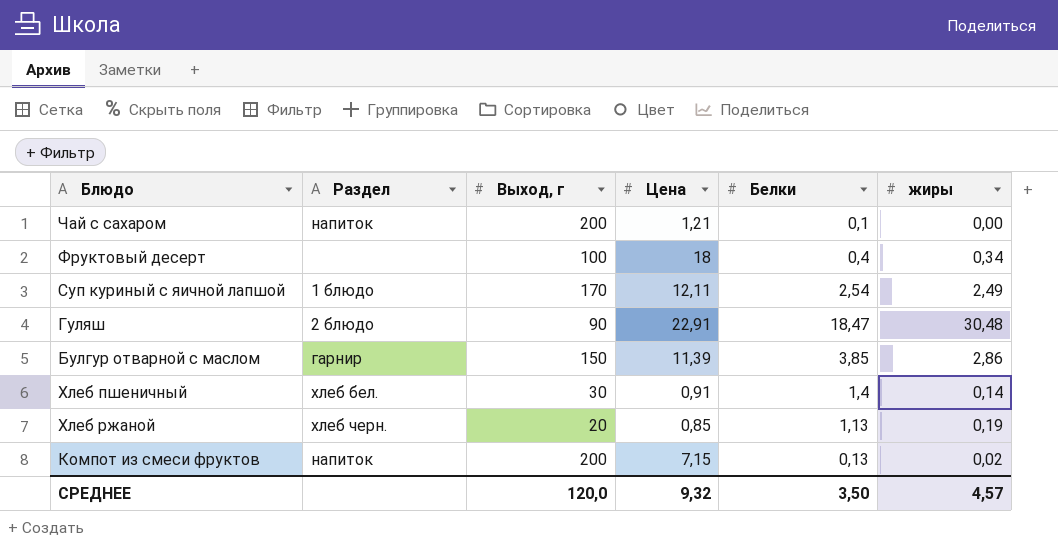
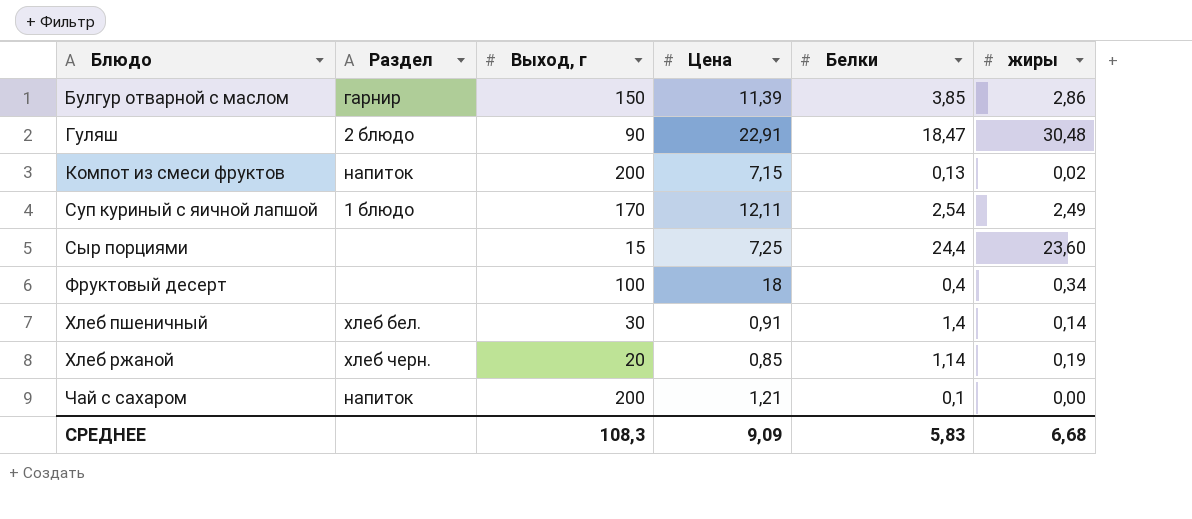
row order: none -> Блюдо ascending
row Сыр порциями: none -> none | 15 | 7,25 | 24,4 | 23,60
Хлеб ржаной | Белки: 1,13 -> 1,14
СРЕДНЕЕ | Выход, г: 120,0 -> 108,3
СРЕДНЕЕ | Цена: 9,32 -> 9,09
СРЕДНЕЕ | Белки: 3,50 -> 5,83
СРЕДНЕЕ | жиры: 4,57 -> 6,68

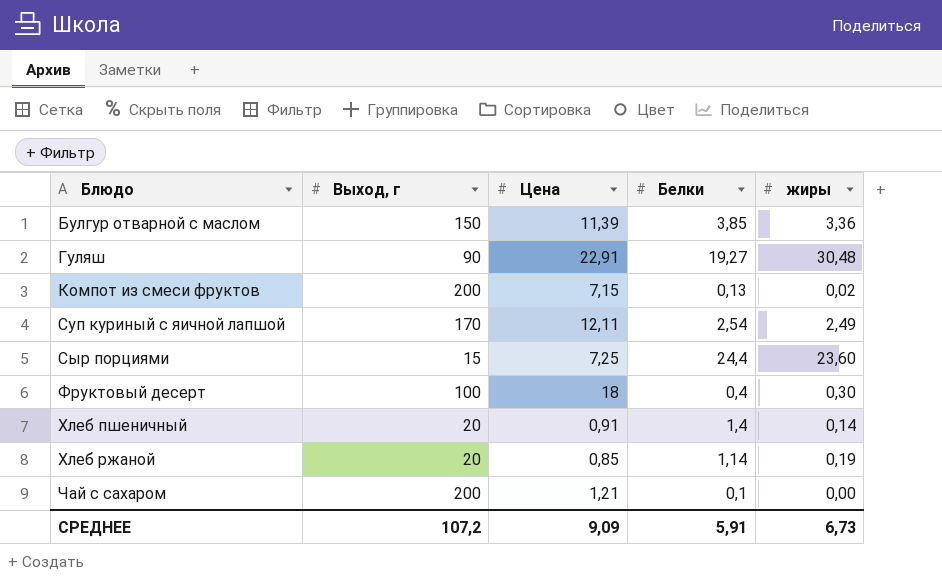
column Раздел | position: 2 -> none
Булгур отварной с маслом | жиры: 2,86 -> 3,36
Гуляш | Белки: 18,47 -> 19,27
Фруктовый десерт | жиры: 0,34 -> 0,30
Хлеб пшеничный | Выход, г: 30 -> 20
СРЕДНЕЕ | Выход, г: 108,3 -> 107,2
СРЕДНЕЕ | Белки: 5,83 -> 5,91
СРЕДНЕЕ | жиры: 6,68 -> 6,73

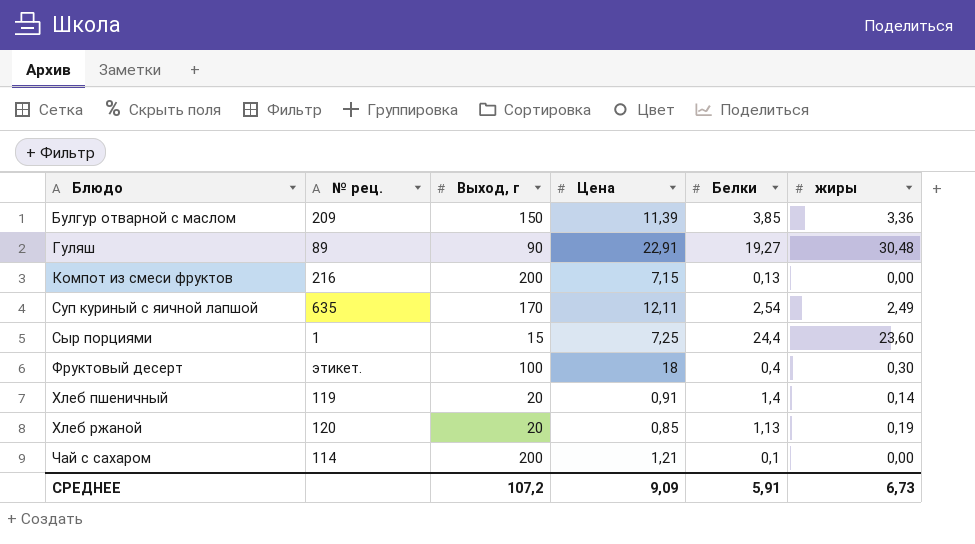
column № рец. | position: none -> 2
Компот из смеси фруктов | жиры: 0,02 -> 0,00
Хлеб ржаной | Белки: 1,14 -> 1,13

